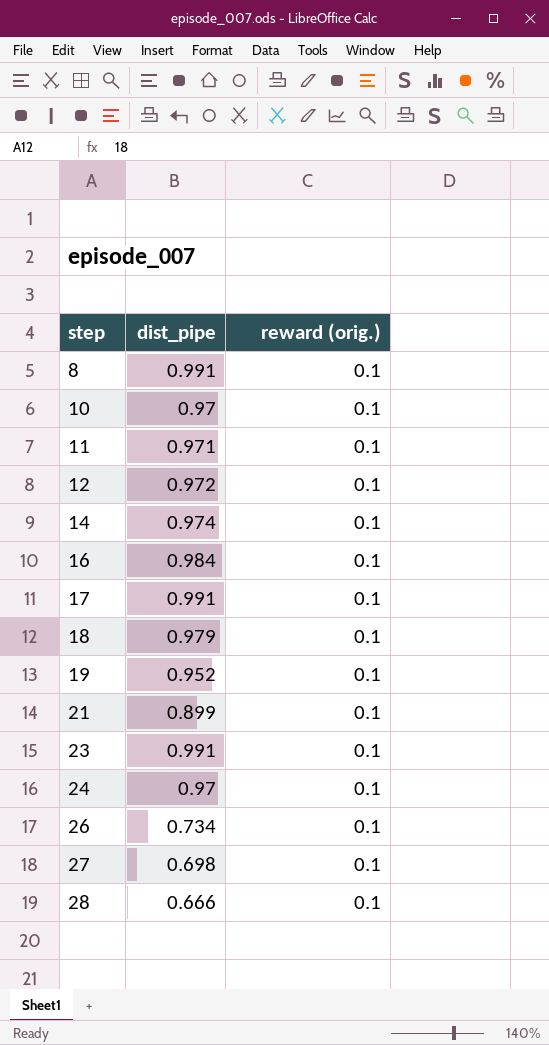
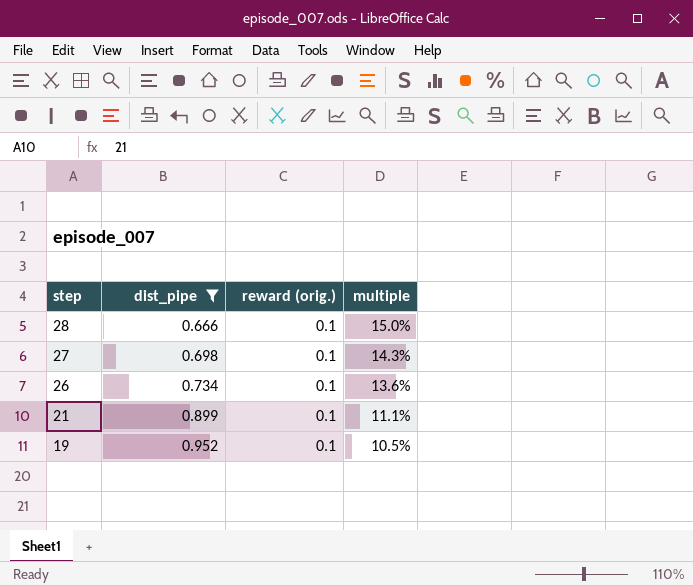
filter: none -> dist_pipe <= 0.952
row order: step ascending -> step descending
column multiple | formula: none -> [reward (orig.)] / [dist_pipe]

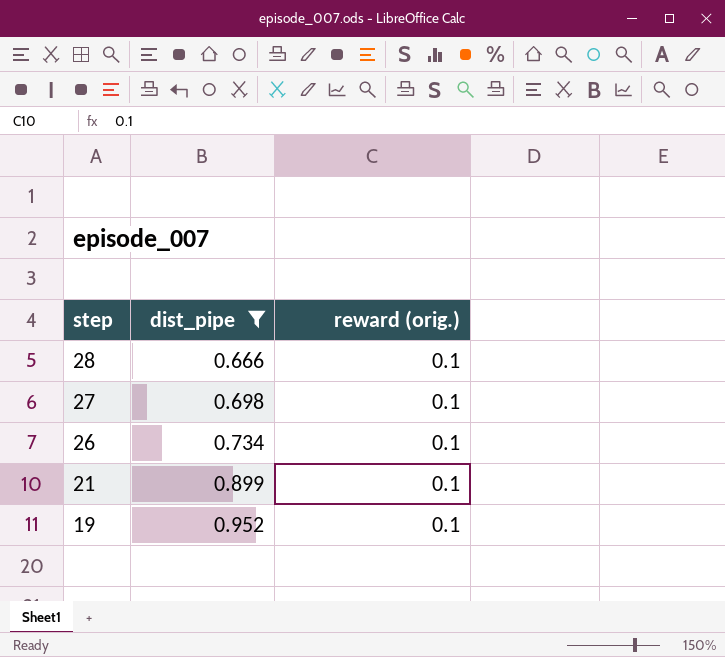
column multiple | formula: [reward (orig.)] / [dist_pipe] -> none

